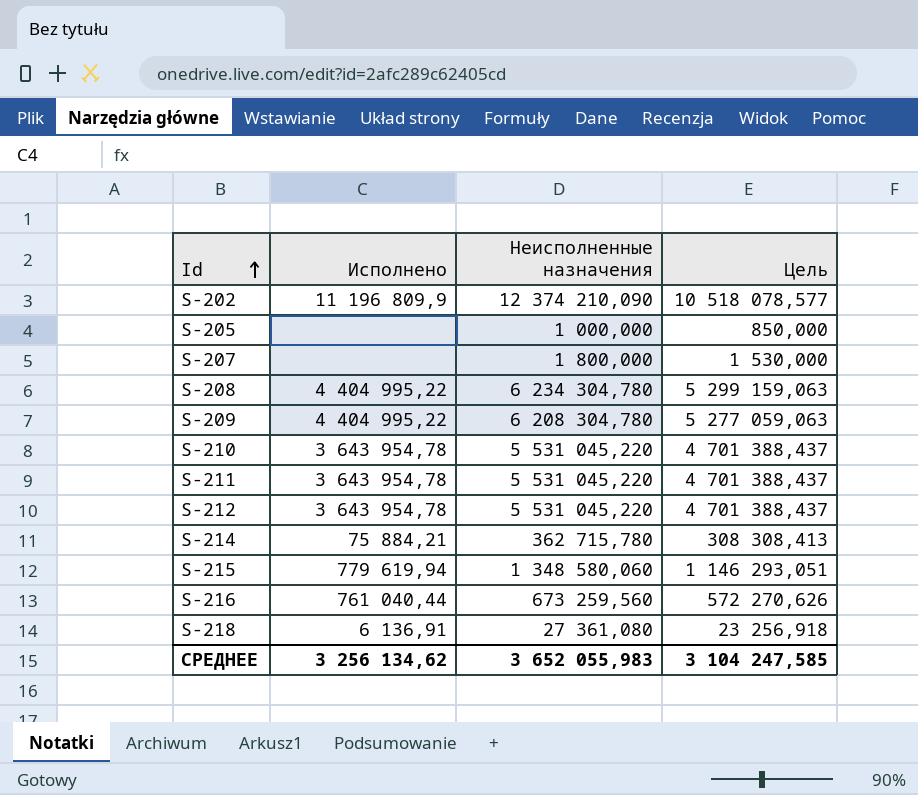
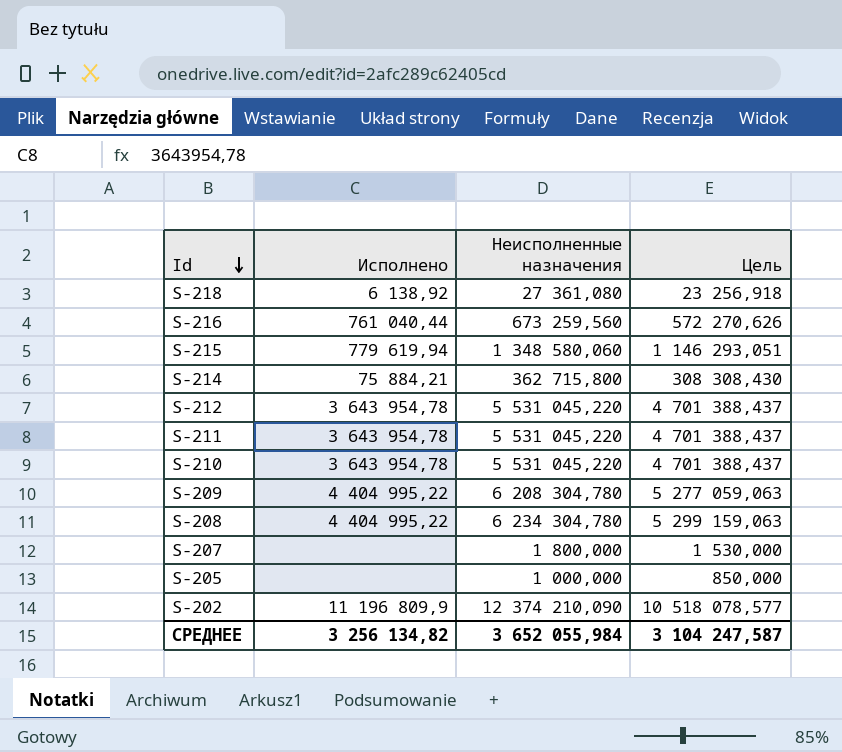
row order: Id ascending -> Id descending
S-218 | Исполнено: 6 136,91 -> 6 138,92
S-214 | Неисполненные назначения: 362 715,780 -> 362 715,800
S-214 | Цель: 308 308,413 -> 308 308,430
СРЕДНЕЕ | Исполнено: 3 256 134,62 -> 3 256 134,82
СРЕДНЕЕ | Неисполненные назначения: 3 652 055,983 -> 3 652 055,984
СРЕДНЕЕ | Цель: 3 104 247,585 -> 3 104 247,587

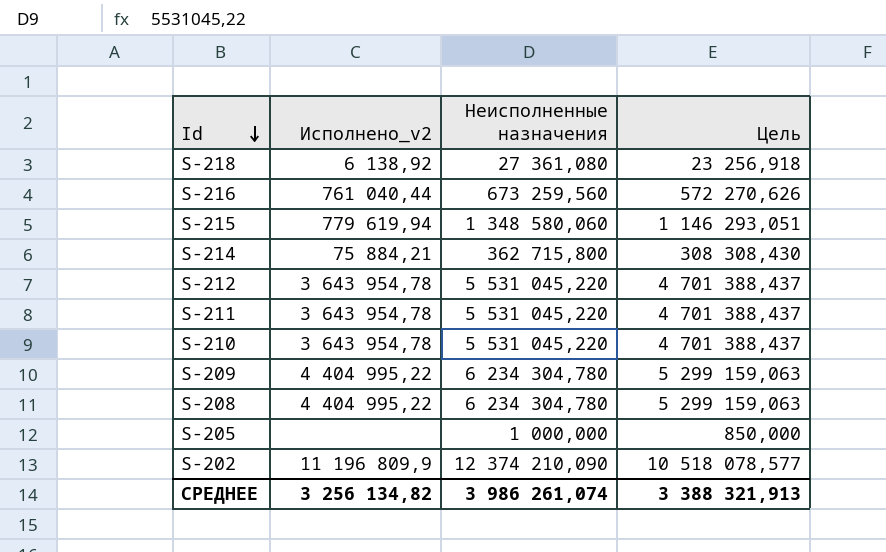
column name: Исполнено -> Исполнено_v2
row S-207: none | 1 800,000 | 1 530,000 -> none
S-209 | Неисполненные назначения: 6 208 304,780 -> 6 234 304,780
S-209 | Цель: 5 277 059,063 -> 5 299 159,063
СРЕДНЕЕ | Неисполненные назначения: 3 652 055,984 -> 3 986 261,074
СРЕДНЕЕ | Цель: 3 104 247,587 -> 3 388 321,913

